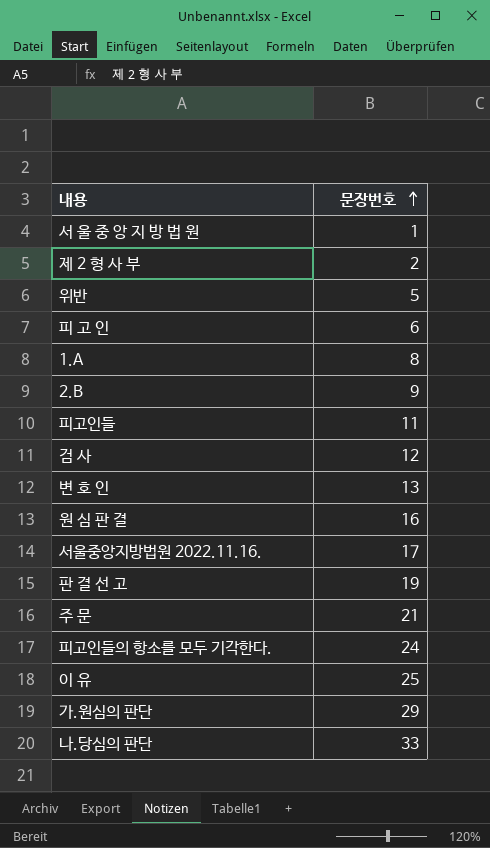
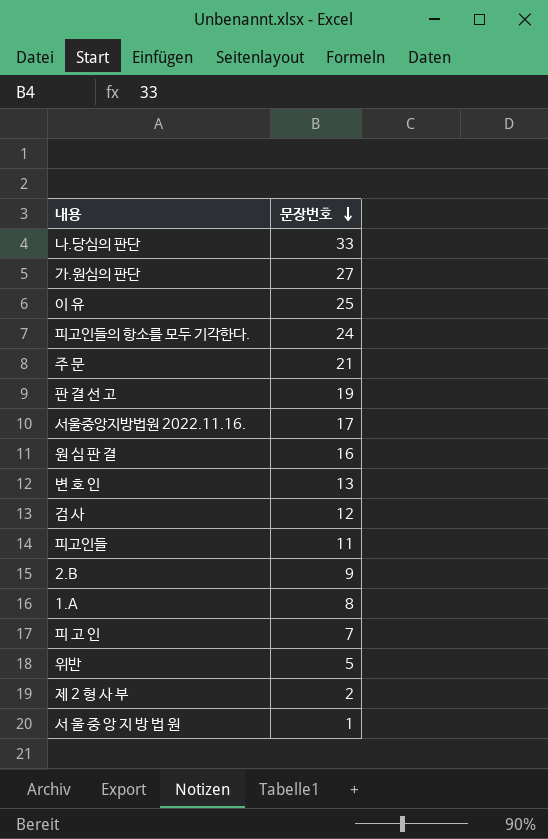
row order: 문장번호 ascending -> 문장번호 descending
가.원심의 판단 | 문장번호: 29 -> 27
피 고 인 | 문장번호: 6 -> 7

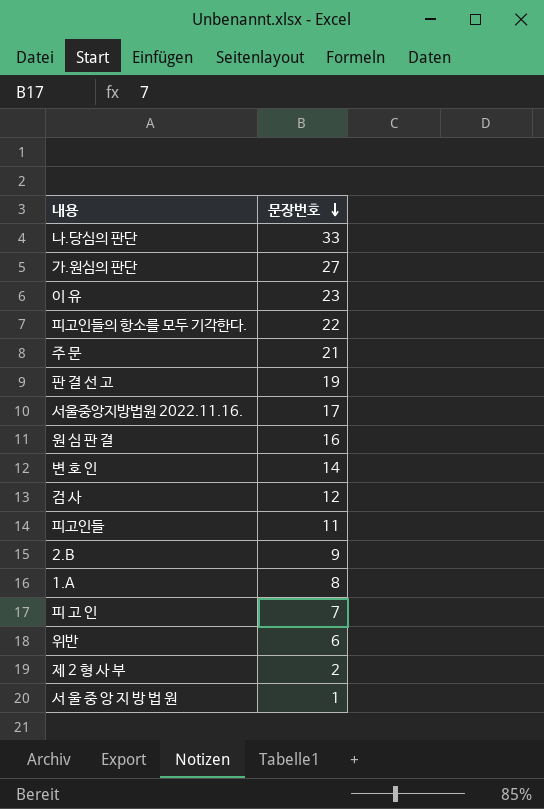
이 유 | 문장번호: 25 -> 23
피고인들의 항소를 모두 기각한다. | 문장번호: 24 -> 22
변 호 인 | 문장번호: 13 -> 14
위반 | 문장번호: 5 -> 6

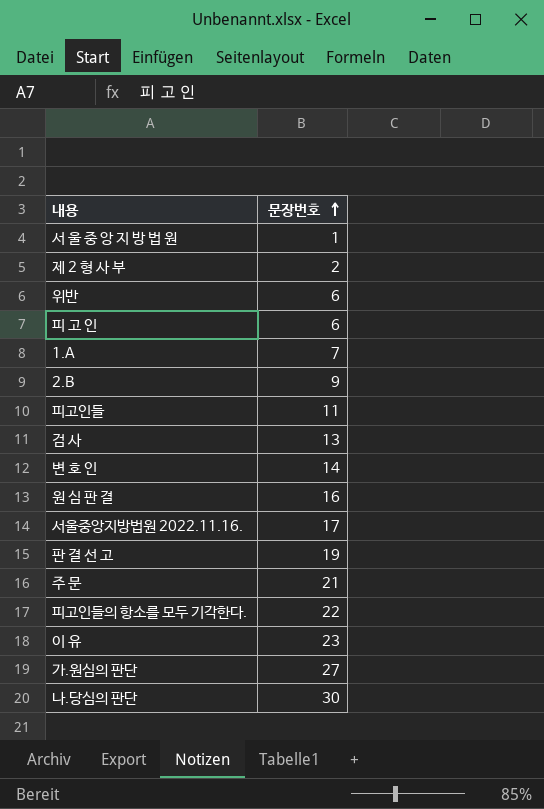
row order: 문장번호 descending -> 문장번호 ascending
피 고 인 | 문장번호: 7 -> 6
1.A | 문장번호: 8 -> 7
검 사 | 문장번호: 12 -> 13
나.당심의 판단 | 문장번호: 33 -> 30

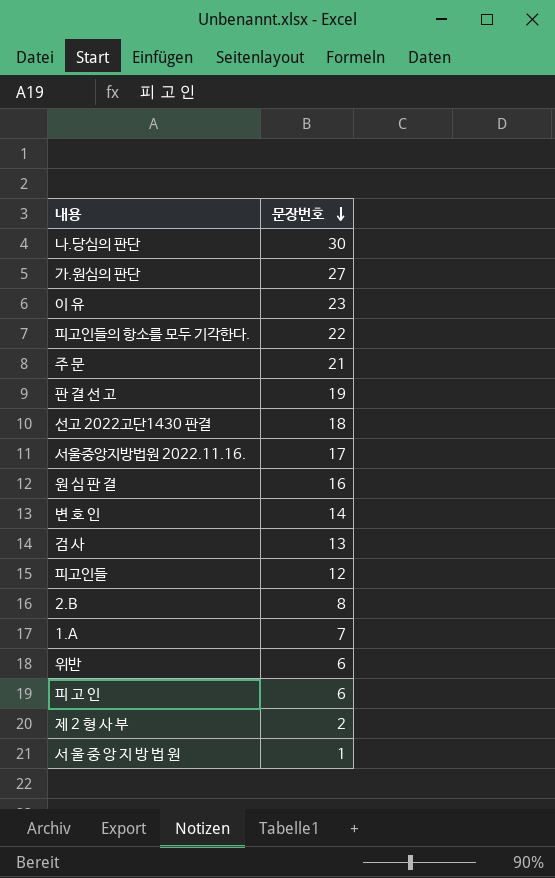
row order: 문장번호 ascending -> 문장번호 descending
row 선고 2022고단1430 판결: none -> 18
피고인들 | 문장번호: 11 -> 12
2.B | 문장번호: 9 -> 8

